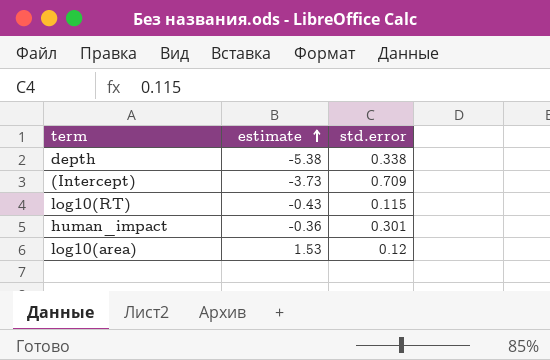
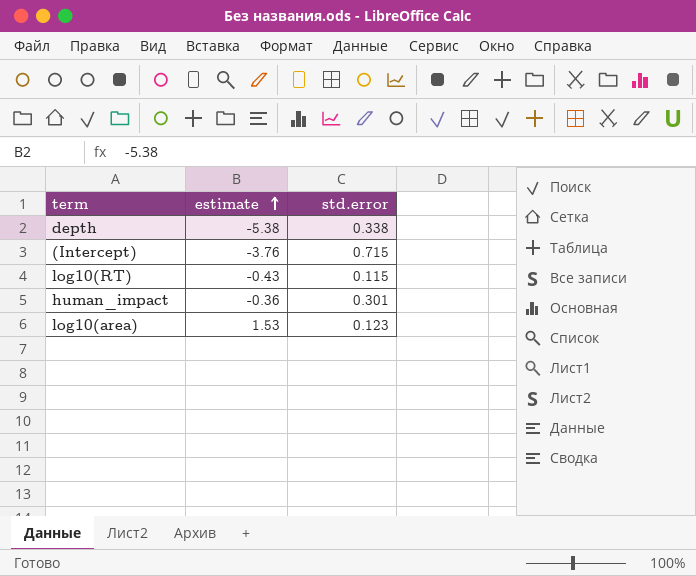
(Intercept) | estimate: -3.73 -> -3.76
(Intercept) | std.error: 0.709 -> 0.715
log10(area) | std.error: 0.12 -> 0.123

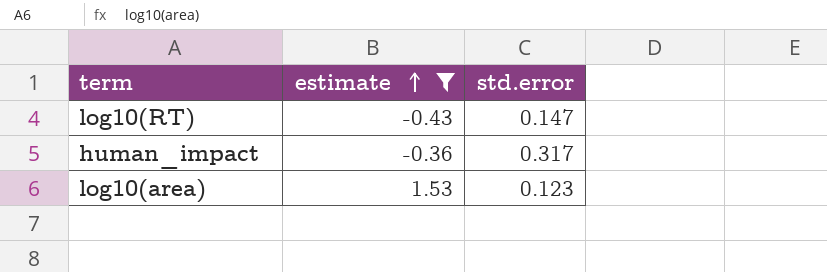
filter: none -> estimate >= -0.43
log10(RT) | std.error: 0.115 -> 0.147
human_impact | std.error: 0.301 -> 0.317

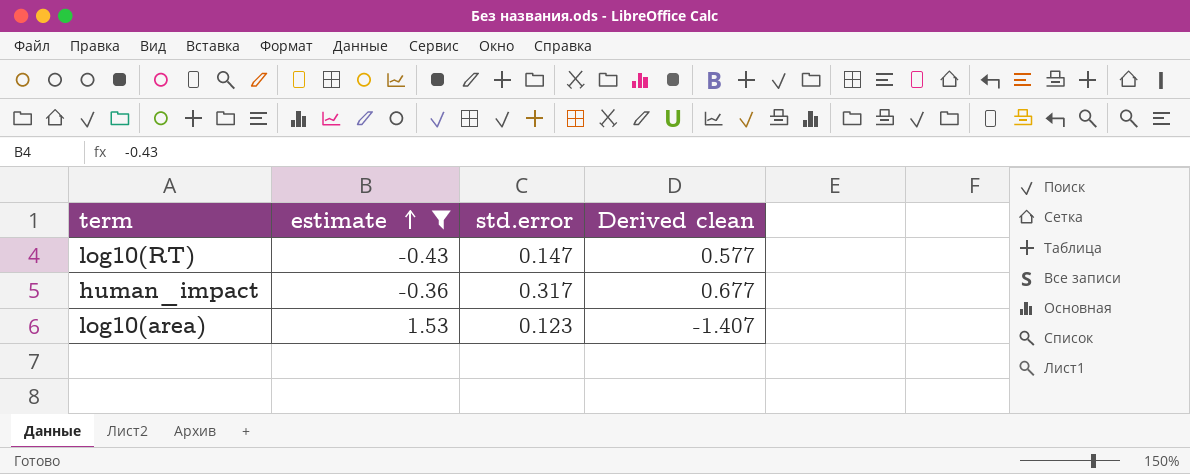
column Derived clean | formula: none -> [std.error] - [estimate]

